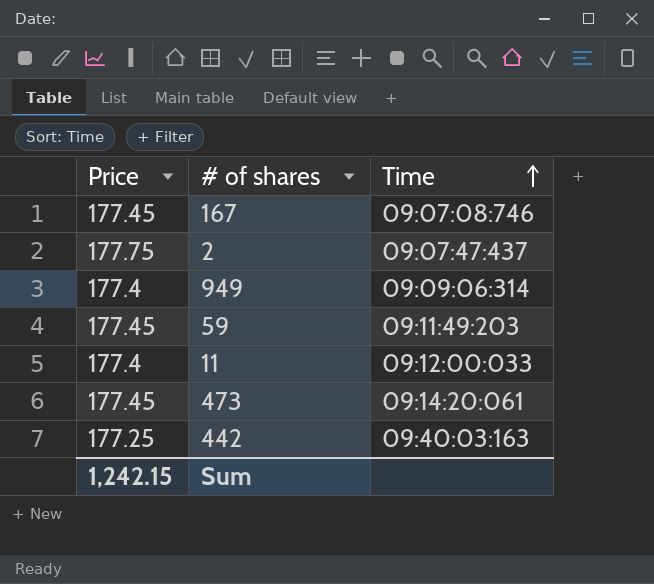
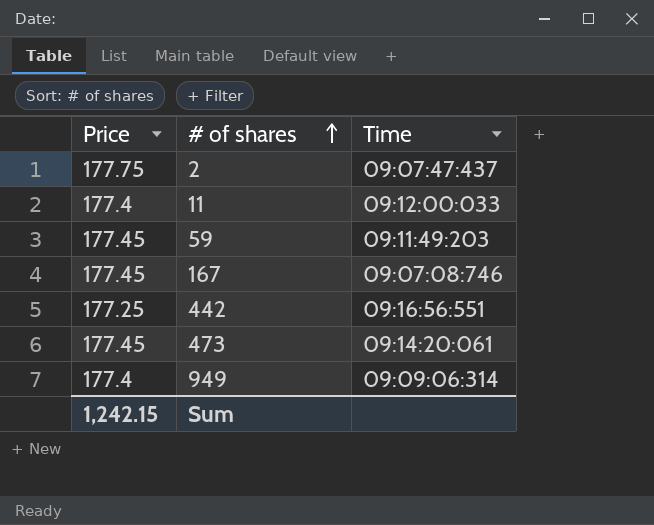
row order: Time ascending -> # of shares ascending
442 | Time: 09:40:03:163 -> 09:16:56:551

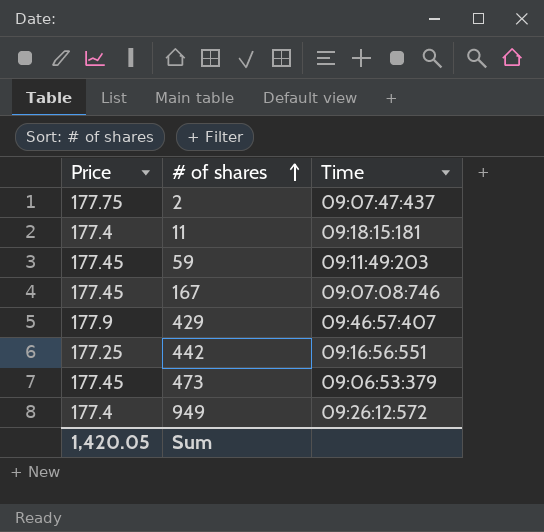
11 | Time: 09:12:00:033 -> 09:18:15:181
row 429: none -> 177.9 | 09:46:57:407
473 | Time: 09:14:20:061 -> 09:06:53:379
949 | Time: 09:09:06:314 -> 09:26:12:572
Sum | Price: 1,242.15 -> 1,420.05

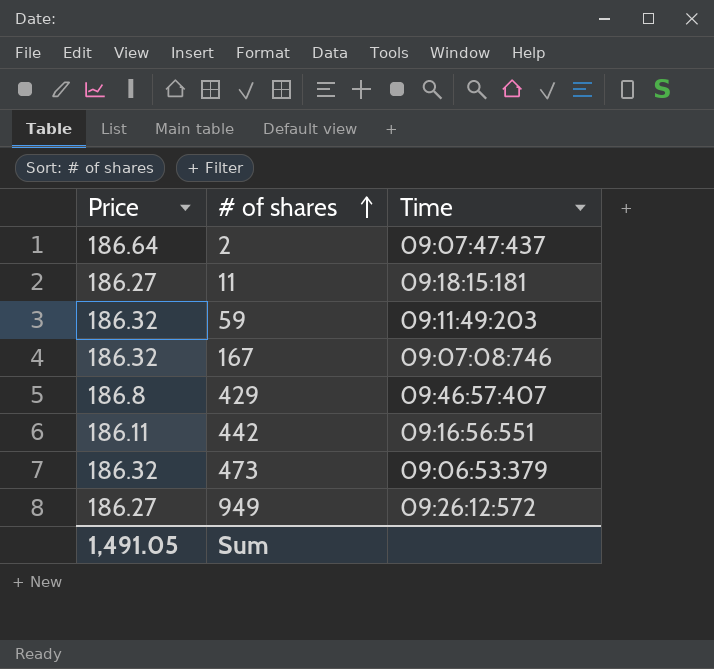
2 | Price: 177.75 -> 186.64
11 | Price: 177.4 -> 186.27
59 | Price: 177.45 -> 186.32
167 | Price: 177.45 -> 186.32
429 | Price: 177.9 -> 186.8
442 | Price: 177.25 -> 186.11
473 | Price: 177.45 -> 186.32
949 | Price: 177.4 -> 186.27
Sum | Price: 1,420.05 -> 1,491.05

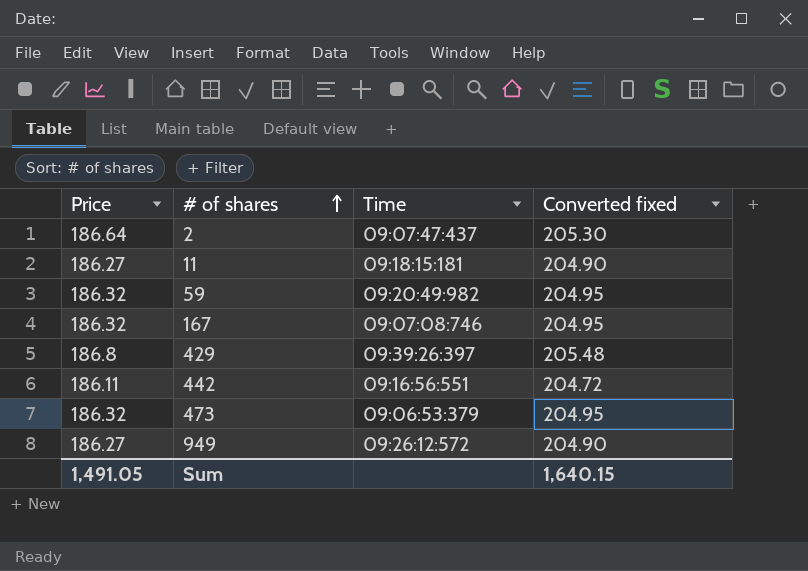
column Converted fixed | formula: none -> [Price] * 1.1
59 | Time: 09:11:49:203 -> 09:20:49:982
429 | Time: 09:46:57:407 -> 09:39:26:397

